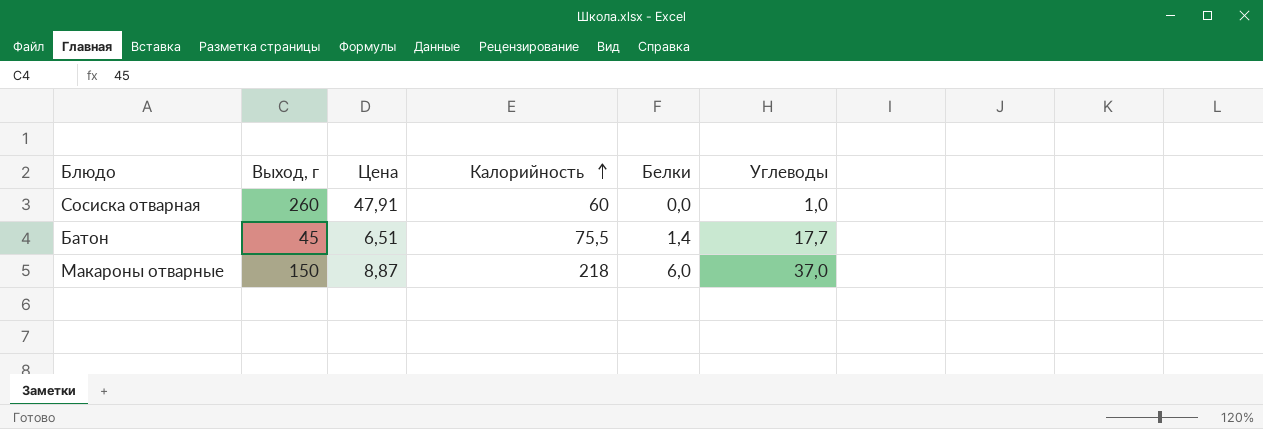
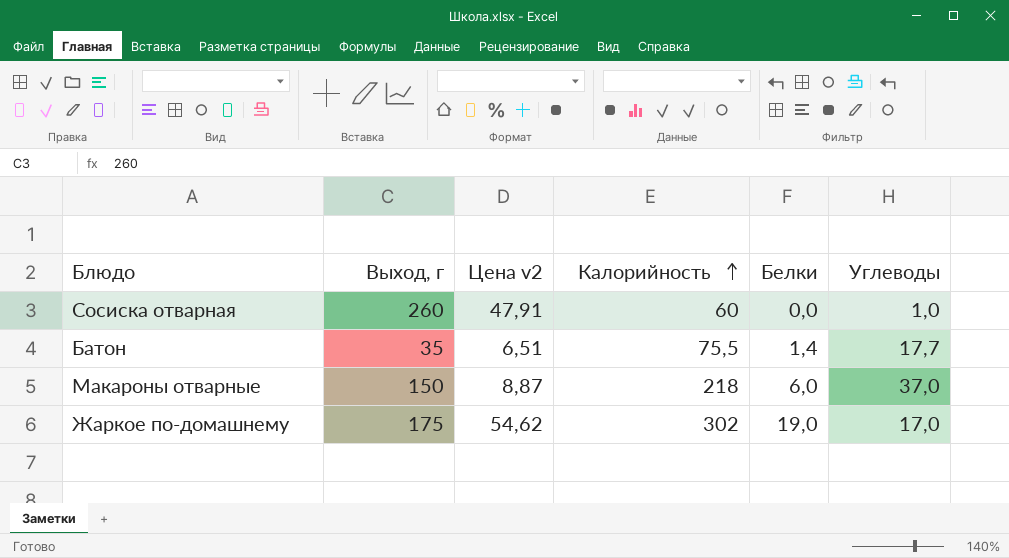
column name: Цена -> Цена v2
Батон | Выход, г: 45 -> 35
row Жаркое по-домашнему: none -> 175 | 54,62 | 302 | 19,0 | 17,0

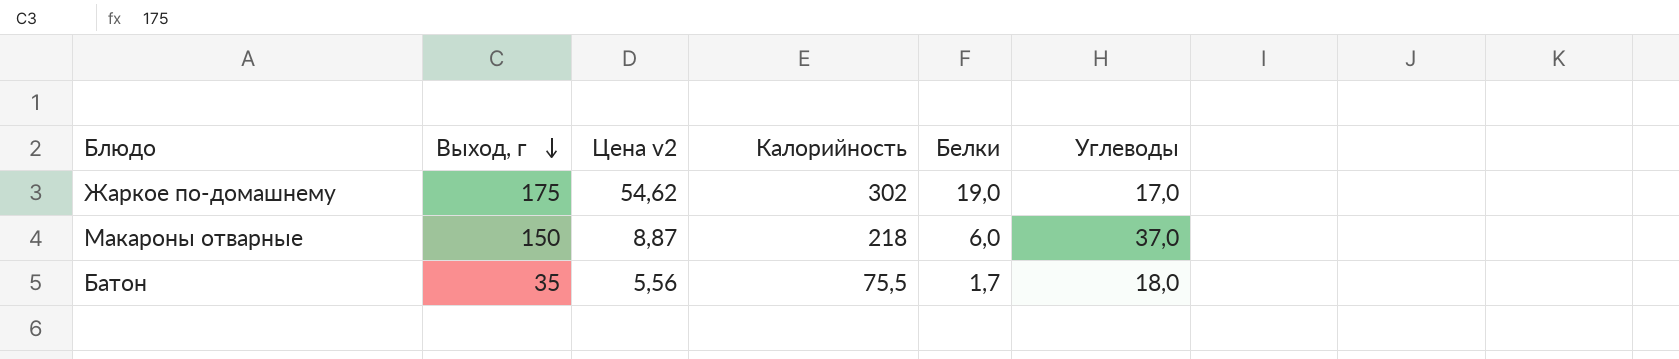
row order: Калорийность ascending -> Выход, г descending
row Сосиска отварная: 260 | 47,91 | 60 | 0,0 | 1,0 -> none
Батон | Цена v2: 6,51 -> 5,56
Батон | Белки: 1,4 -> 1,7
Батон | Углеводы: 17,7 -> 18,0

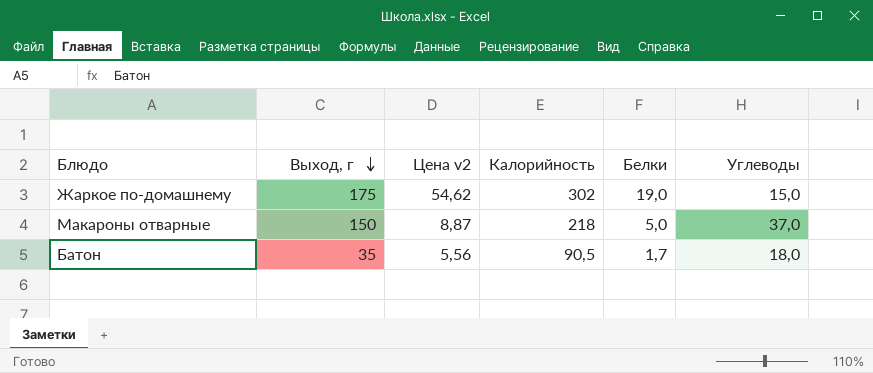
Жаркое по-домашнему | Углеводы: 17,0 -> 15,0
Макароны отварные | Белки: 6,0 -> 5,0
Батон | Калорийность: 75,5 -> 90,5

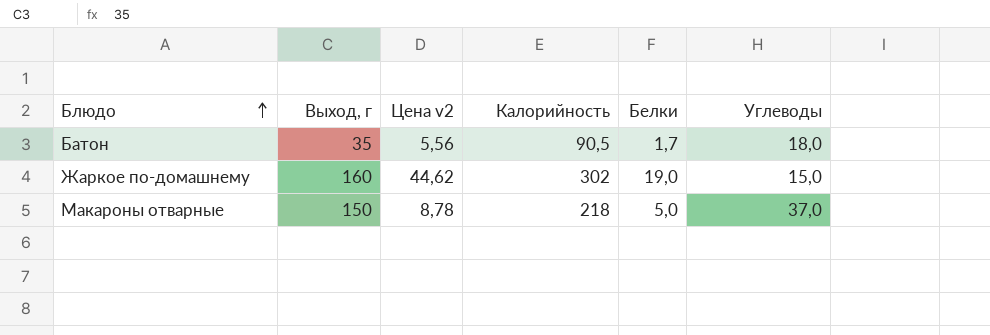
row order: Выход, г descending -> Блюдо ascending
Жаркое по-домашнему | Выход, г: 175 -> 160
Жаркое по-домашнему | Цена v2: 54,62 -> 44,62
Макароны отварные | Цена v2: 8,87 -> 8,78

